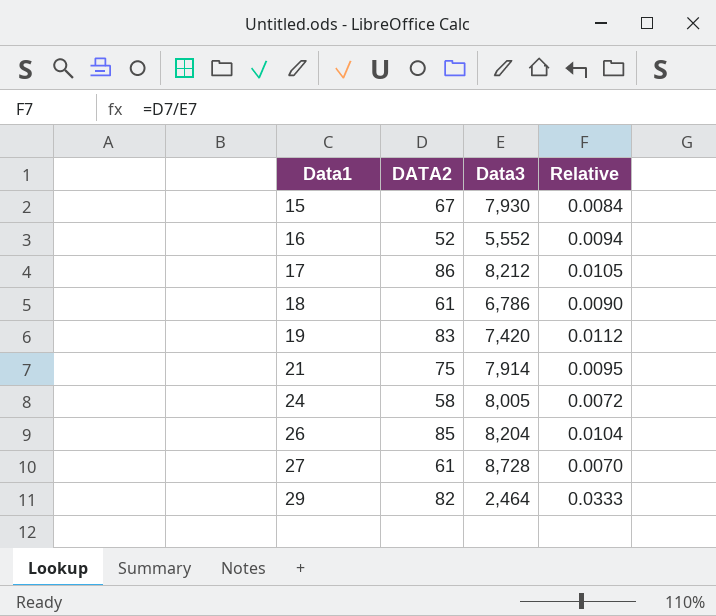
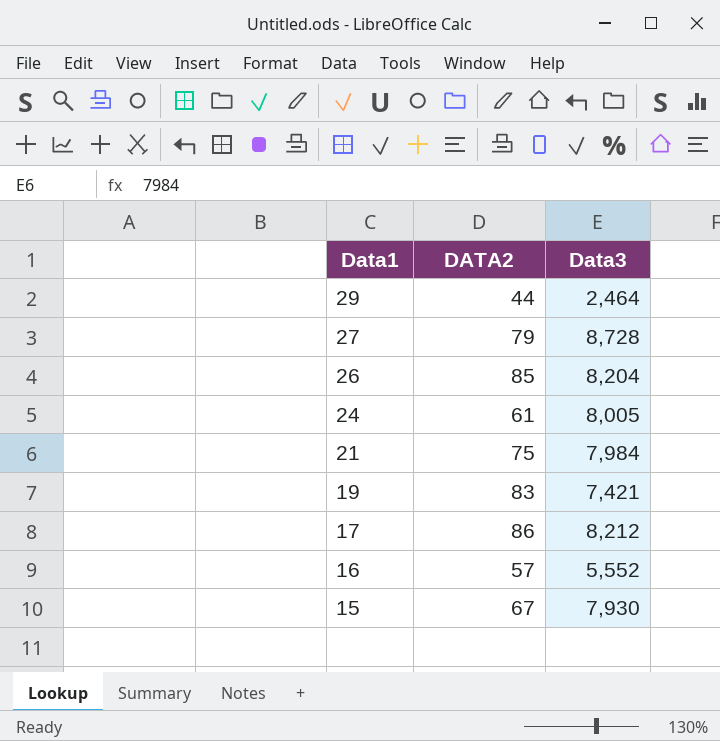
row order: Data1 ascending -> Data1 descending
column Relative | formula: [DATA2] / [Data3] -> none
row 18: 61 | 6,786 | 0.0090 -> none
29 | DATA2: 82 -> 44
27 | DATA2: 61 -> 79
24 | DATA2: 58 -> 61
21 | Data3: 7,914 -> 7,984
19 | Data3: 7,420 -> 7,421
16 | DATA2: 52 -> 57

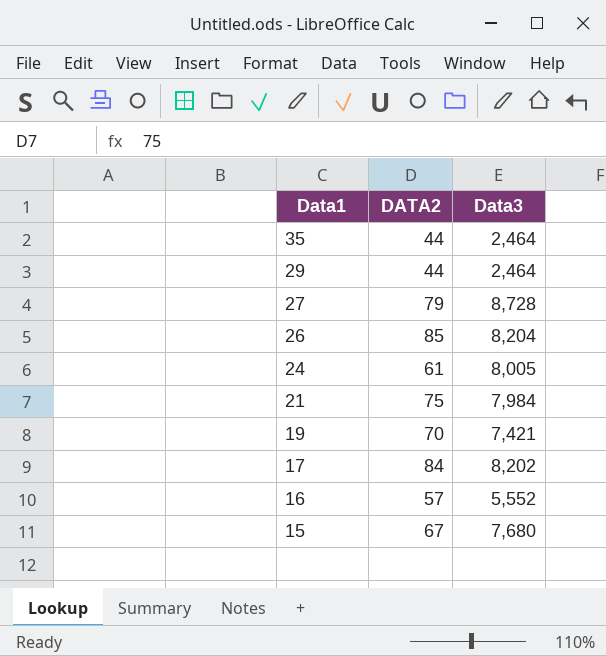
row 35: none -> 44 | 2,464
19 | DATA2: 83 -> 70
17 | DATA2: 86 -> 84
17 | Data3: 8,212 -> 8,202
15 | Data3: 7,930 -> 7,680

